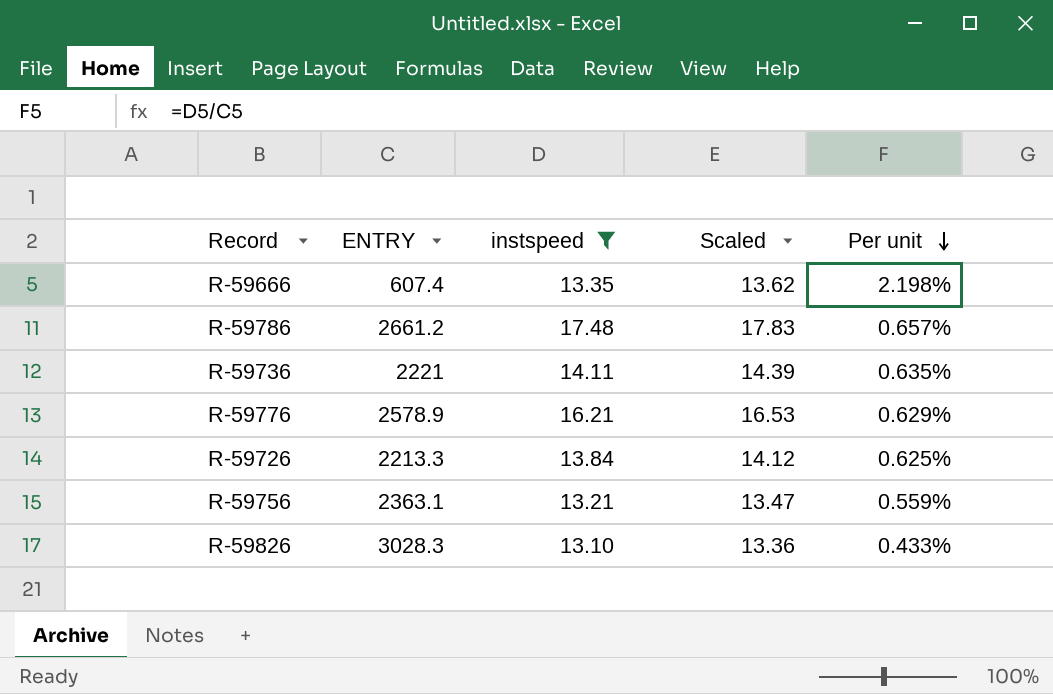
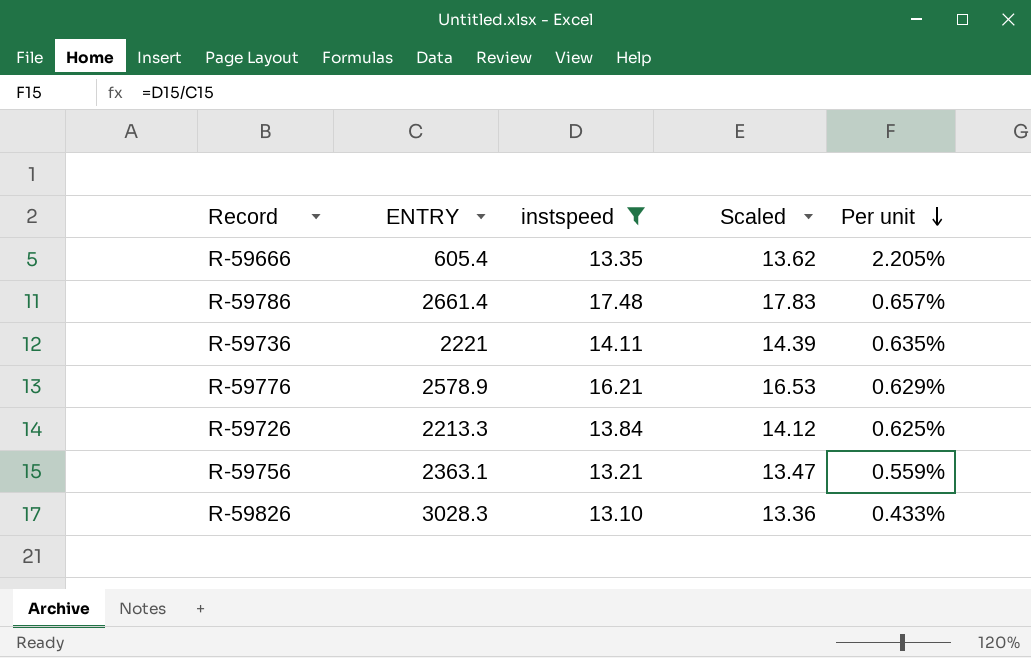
R-59666 | ENTRY: 607.4 -> 605.4
R-59666 | Per unit: 2.198% -> 2.205%
R-59786 | ENTRY: 2661.2 -> 2661.4

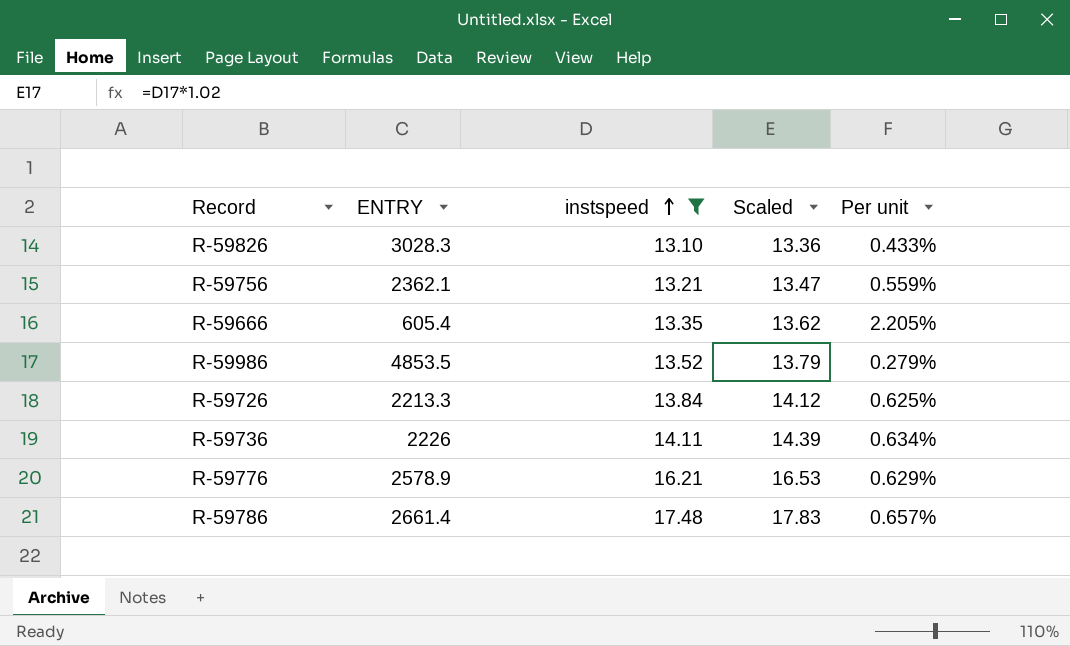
row order: Per unit descending -> instspeed ascending
R-59756 | ENTRY: 2363.1 -> 2362.1
row R-59986: none -> 4853.5 | 13.52 | 13.79 | 0.279%
R-59736 | ENTRY: 2221 -> 2226
R-59736 | Per unit: 0.635% -> 0.634%

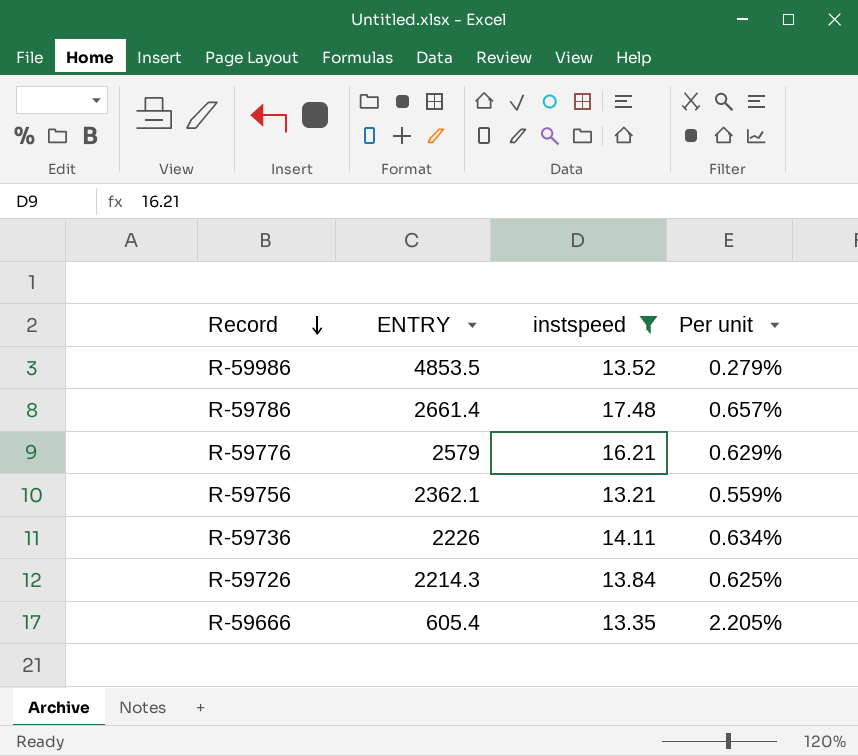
row order: instspeed ascending -> Record descending
column Scaled | formula: [instspeed] * 1.02 -> none
row R-59826: 3028.3 | 13.10 | 13.36 | 0.433% -> none
R-59776 | ENTRY: 2578.9 -> 2579
R-59726 | ENTRY: 2213.3 -> 2214.3

